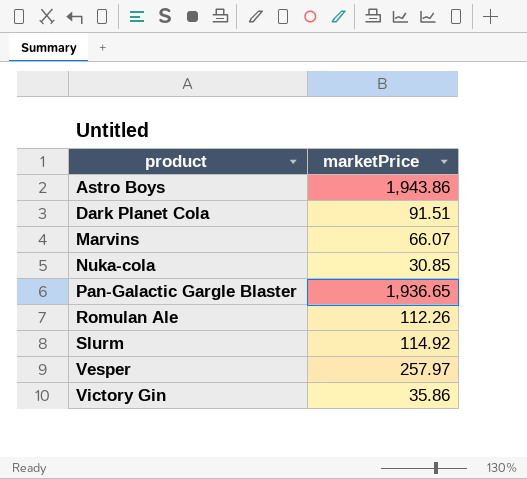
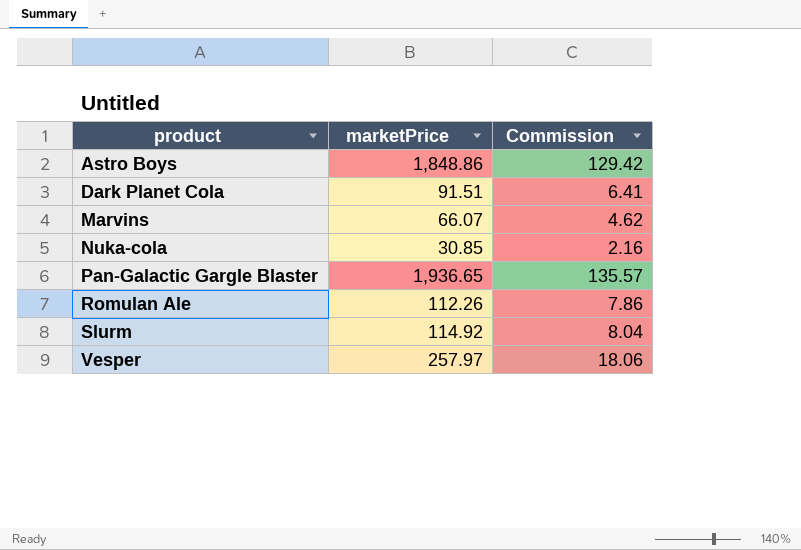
column Commission | formula: none -> [marketPrice] * 0.07
row Victory Gin: 35.86 -> none
Astro Boys | marketPrice: 1,943.86 -> 1,848.86

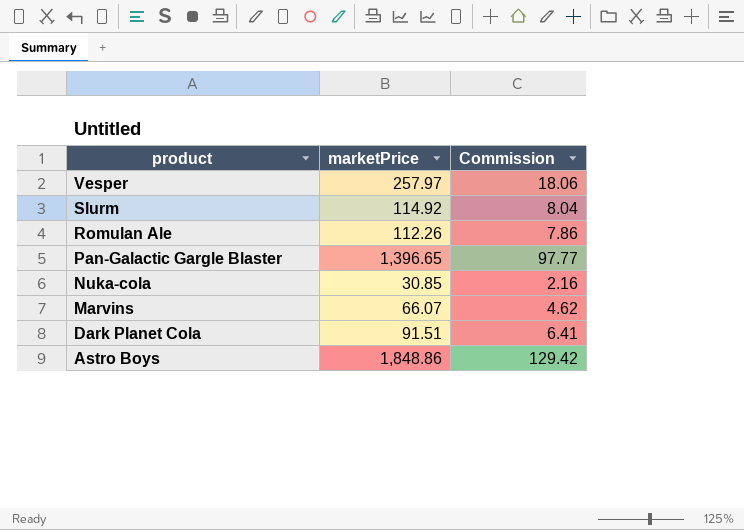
row order: product ascending -> product descending
Pan-Galactic Gargle Blaster | marketPrice: 1,936.65 -> 1,396.65
Pan-Galactic Gargle Blaster | Commission: 135.57 -> 97.77

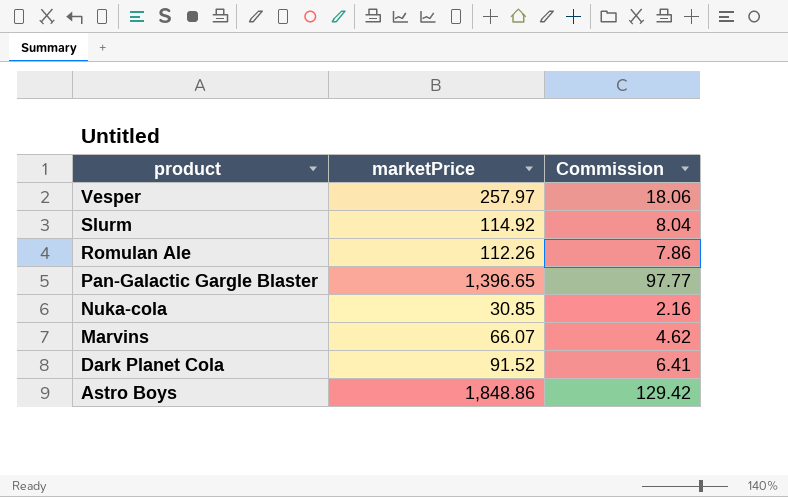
Dark Planet Cola | marketPrice: 91.51 -> 91.52

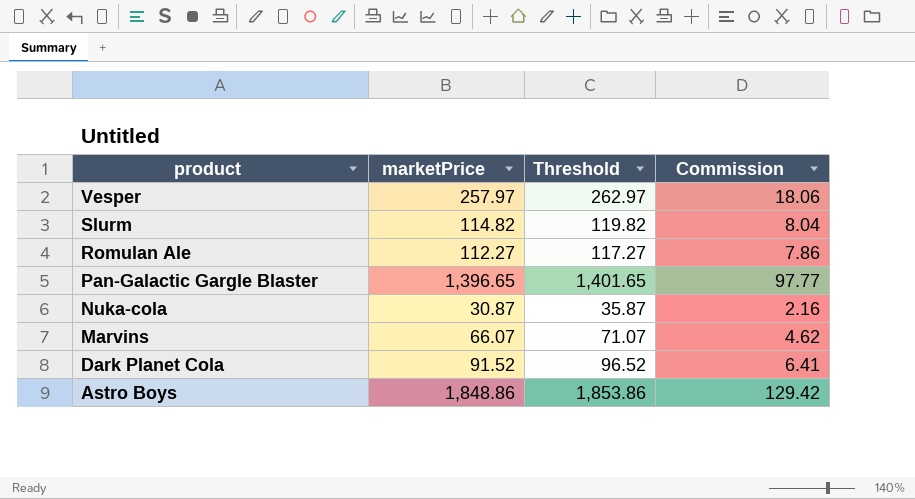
column Threshold | formula: none -> [marketPrice] + 5
Slurm | marketPrice: 114.92 -> 114.82
Romulan Ale | marketPrice: 112.26 -> 112.27
Nuka-cola | marketPrice: 30.85 -> 30.87

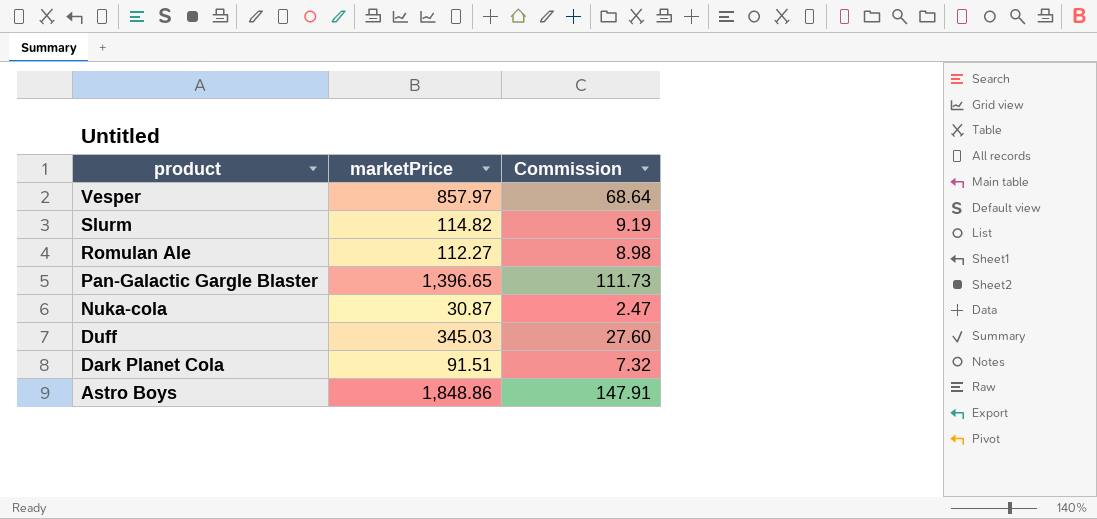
column Threshold | formula: [marketPrice] + 5 -> none
column Commission | formula: [marketPrice] * 0.07 -> [marketPrice] * 0.08
row Marvins: 66.07 | 71.07 | 4.62 -> none
Vesper | marketPrice: 257.97 -> 857.97
row Duff: none -> 345.03 | 27.60
Dark Planet Cola | marketPrice: 91.52 -> 91.51

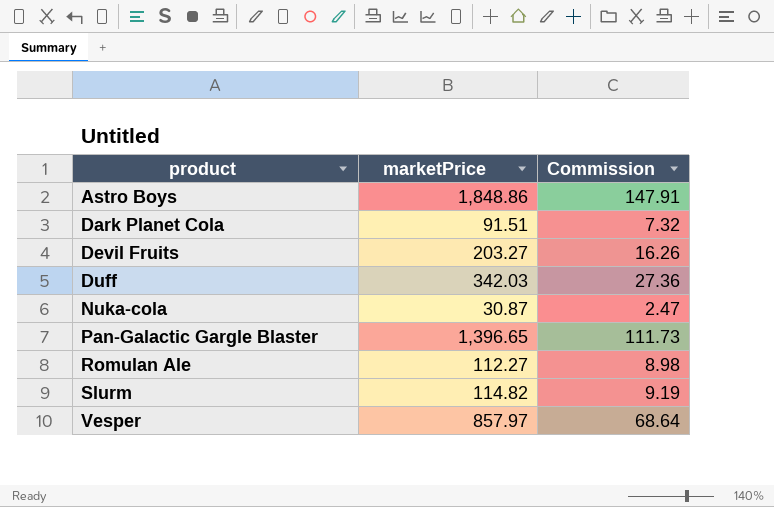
row order: product descending -> product ascending
row Devil Fruits: none -> 203.27 | 16.26
Duff | marketPrice: 345.03 -> 342.03
Duff | Commission: 27.60 -> 27.36

